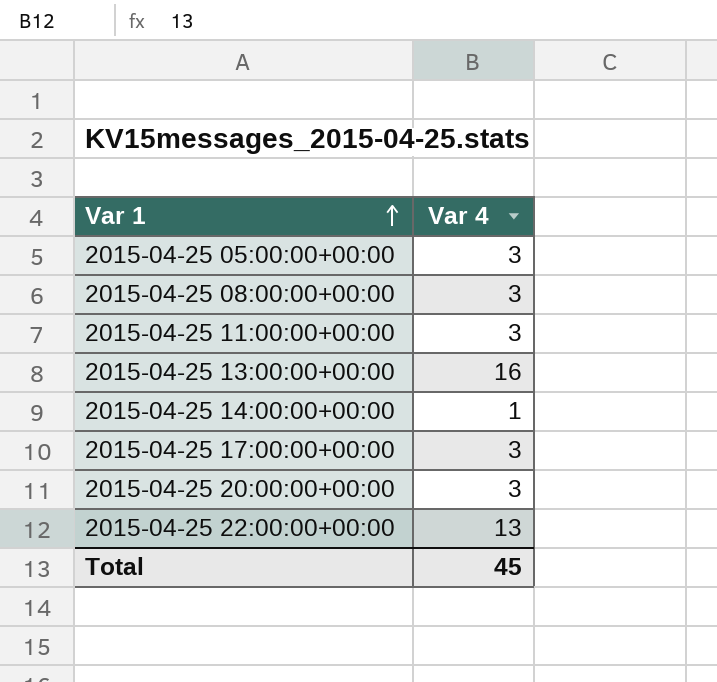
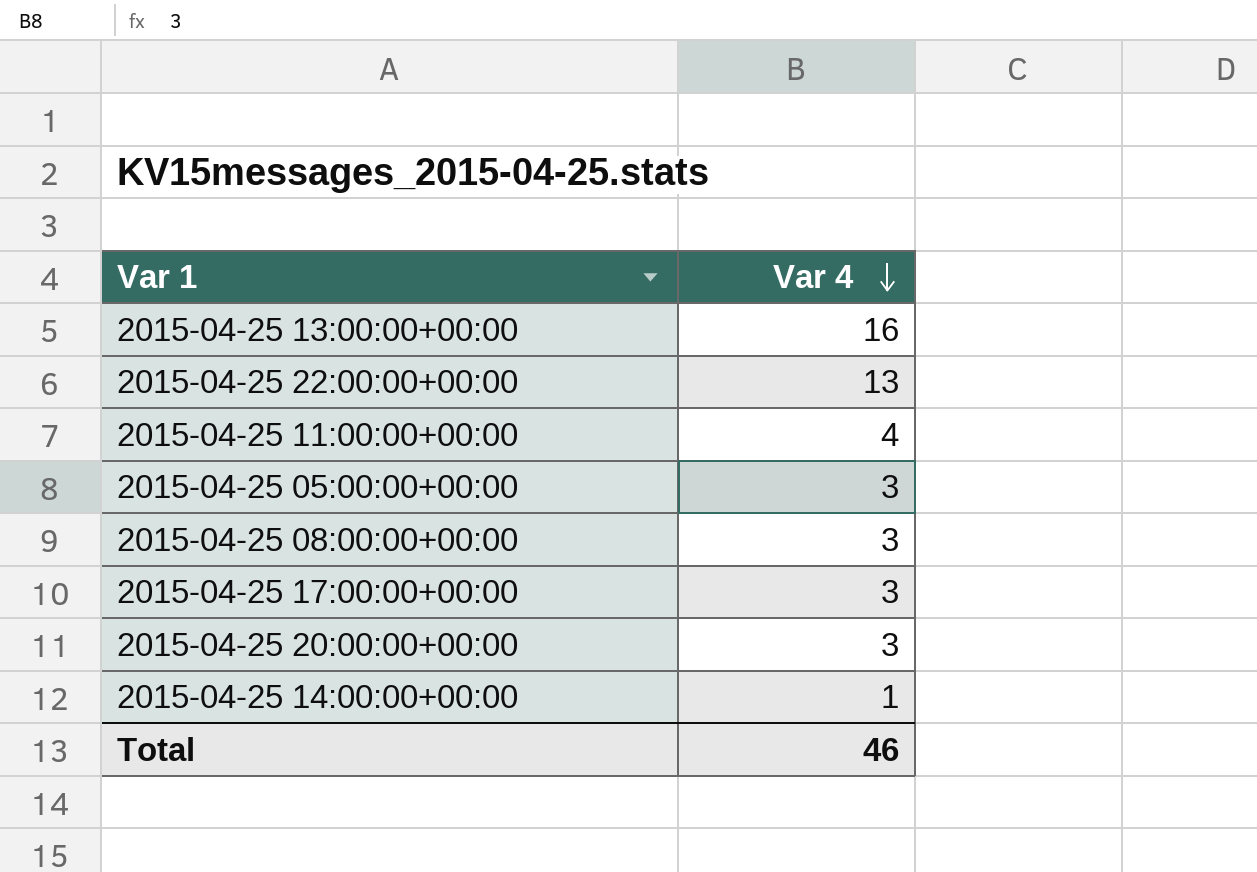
row order: Var 1 ascending -> Var 4 descending
2015-04-25 11:00:00+00:00 | Var 4: 3 -> 4
Total | Var 4: 45 -> 46

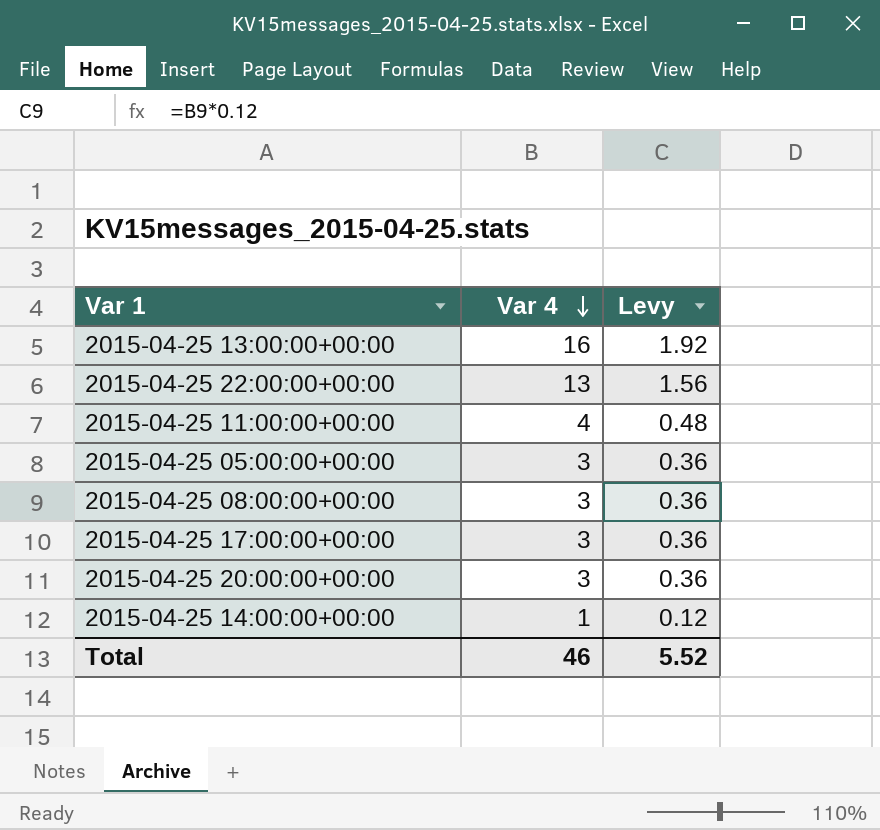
column Levy | formula: none -> [Var 4] * 0.12

